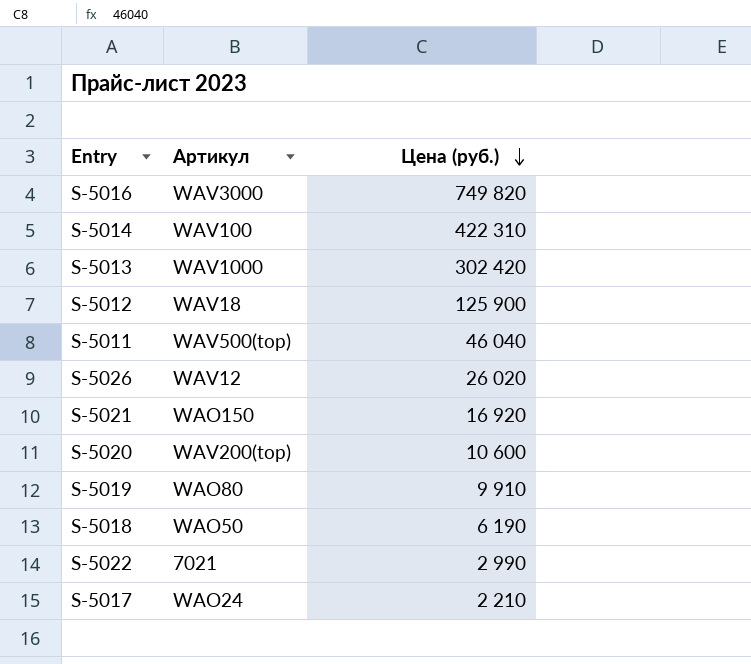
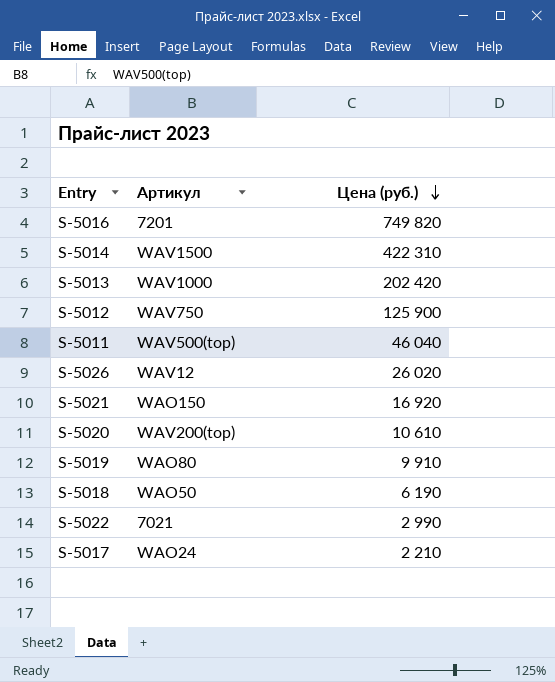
S-5016 | Артикул: WAV3000 -> 7201
S-5014 | Артикул: WAV100 -> WAV1500
S-5013 | Цена (руб.): 302 420 -> 202 420
S-5012 | Артикул: WAV18 -> WAV750
S-5020 | Цена (руб.): 10 600 -> 10 610

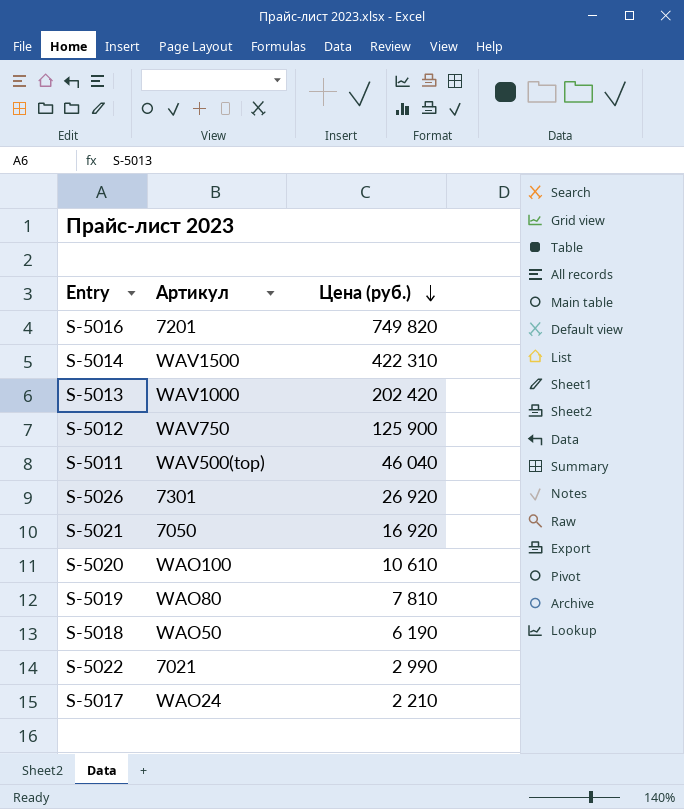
S-5026 | Артикул: WAV12 -> 7301
S-5026 | Цена (руб.): 26 020 -> 26 920
S-5021 | Артикул: WAO150 -> 7050
S-5020 | Артикул: WAV200(top) -> WAO100
S-5019 | Цена (руб.): 9 910 -> 7 810

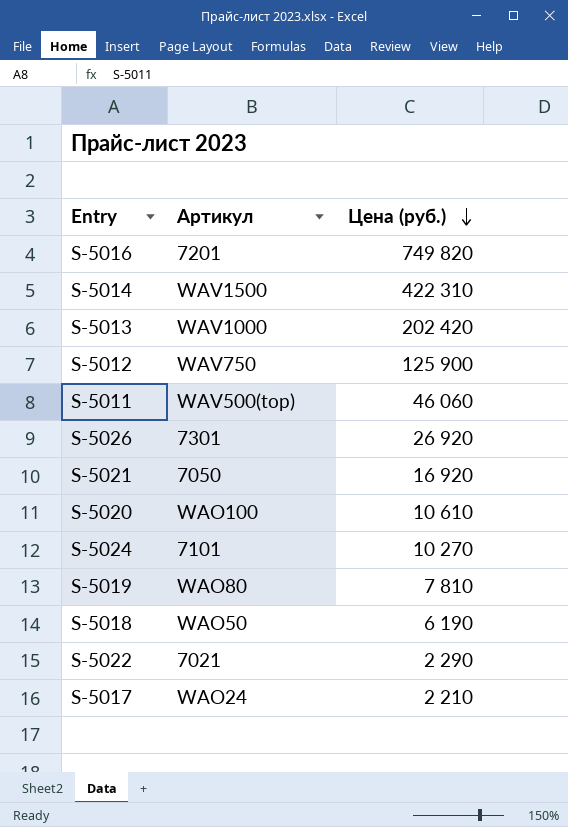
S-5011 | Цена (руб.): 46 040 -> 46 060
row S-5024: none -> 7101 | 10 270
S-5022 | Цена (руб.): 2 990 -> 2 290

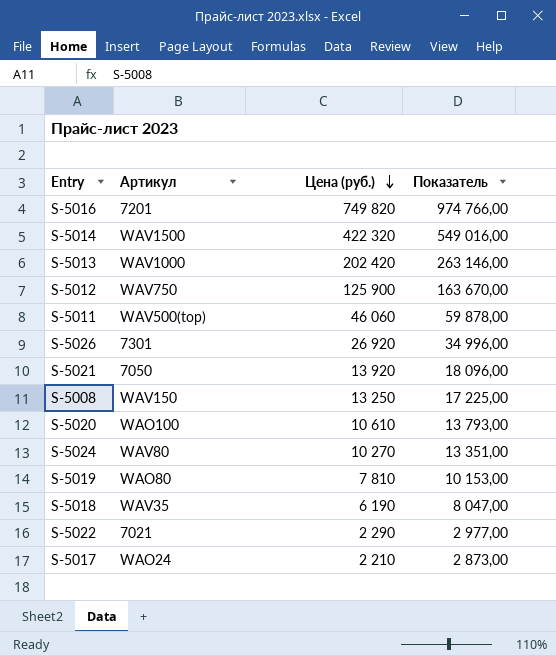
column Показатель | formula: none -> [Цена (руб.)] * 1,3
S-5014 | Цена (руб.): 422 310 -> 422 320
S-5021 | Цена (руб.): 16 920 -> 13 920
row S-5008: none -> WAV150 | 13 250 | 17 225,00
S-5024 | Артикул: 7101 -> WAV80
S-5018 | Артикул: WAO50 -> WAV35

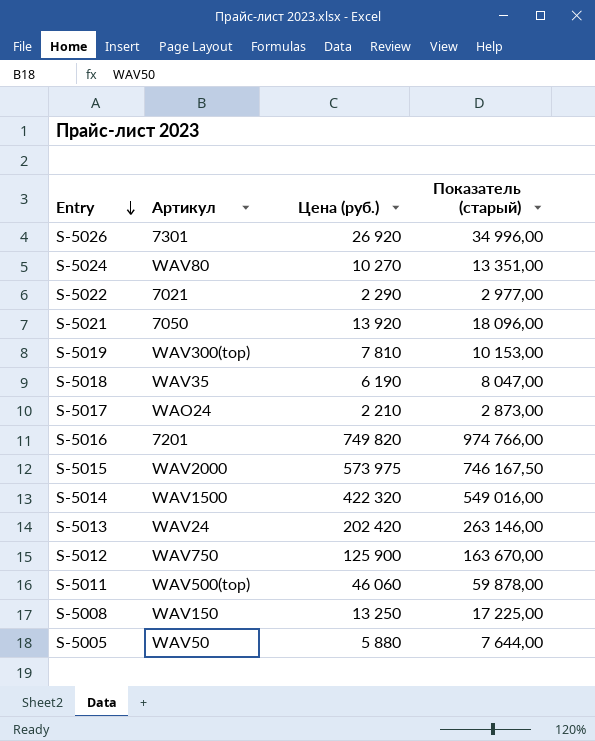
row order: Цена (руб.) descending -> Entry descending
column name: Показатель -> Показатель (старый)
row S-5020: WAO100 | 10 610 | 13 793,00 -> none
S-5019 | Артикул: WAO80 -> WAV300(top)
row S-5015: none -> WAV2000 | 573 975 | 746 167,50
S-5013 | Артикул: WAV1000 -> WAV24
row S-5005: none -> WAV50 | 5 880 | 7 644,00

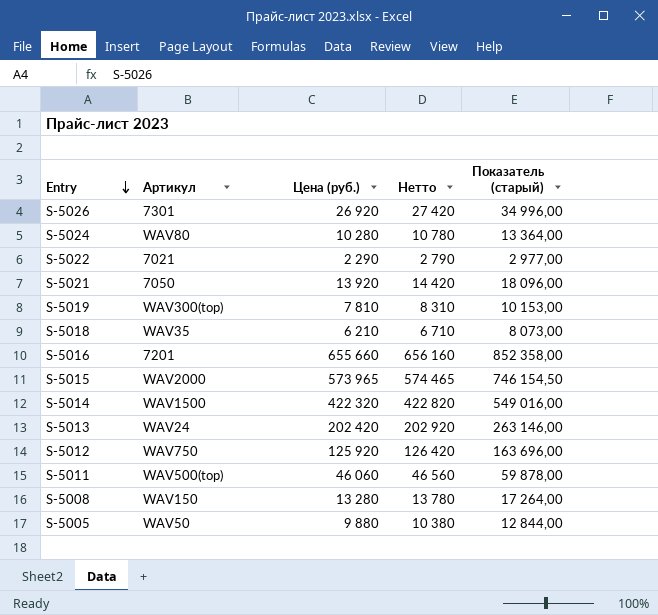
column Нетто | formula: none -> [Цена (руб.)] + 500
row S-5017: WAO24 | 2 210 | 2 873,00 -> none
S-5024 | Цена (руб.): 10 270 -> 10 280
S-5024 | Показатель (старый): 13 351,00 -> 13 364,00
S-5018 | Цена (руб.): 6 190 -> 6 210
S-5018 | Показатель (старый): 8 047,00 -> 8 073,00
S-5016 | Цена (руб.): 749 820 -> 655 660
S-5016 | Показатель (старый): 974 766,00 -> 852 358,00
S-5015 | Цена (руб.): 573 975 -> 573 965
S-5015 | Показатель (старый): 746 167,50 -> 746 154,50
S-5012 | Цена (руб.): 125 900 -> 125 920
S-5012 | Показатель (старый): 163 670,00 -> 163 696,00
S-5008 | Цена (руб.): 13 250 -> 13 280
S-5008 | Показатель (старый): 17 225,00 -> 17 264,00
S-5005 | Цена (руб.): 5 880 -> 9 880
S-5005 | Показатель (старый): 7 644,00 -> 12 844,00

